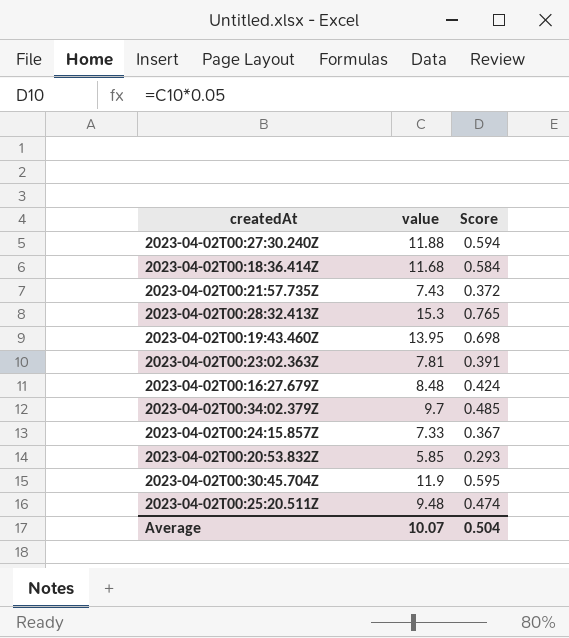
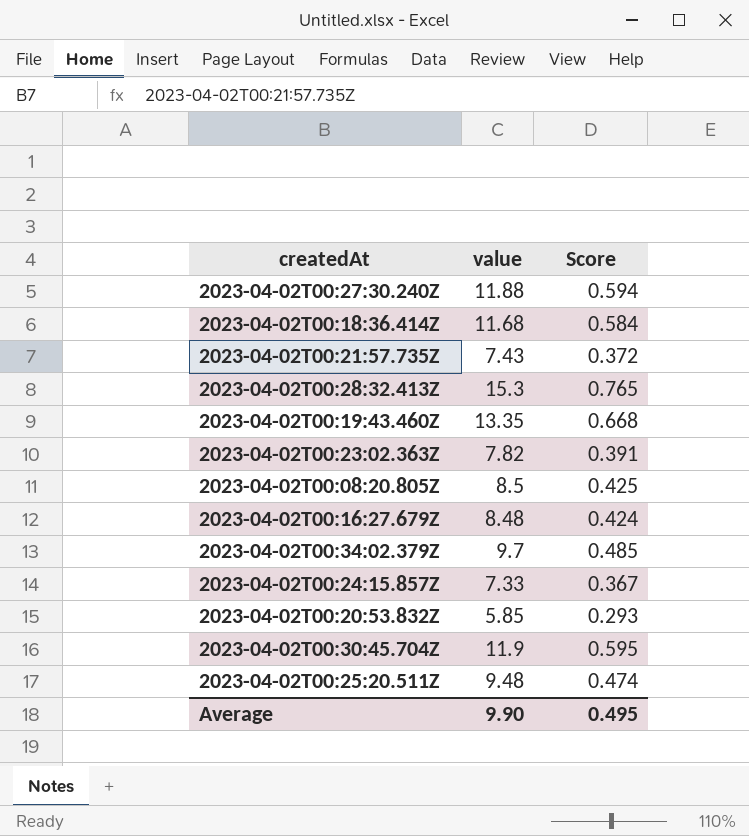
2023-04-02T00:19:43.460Z | value: 13.95 -> 13.35
2023-04-02T00:19:43.460Z | Score: 0.698 -> 0.668
2023-04-02T00:23:02.363Z | value: 7.81 -> 7.82
row 2023-04-02T00:08:20.805Z: none -> 8.5 | 0.425
Average | value: 10.07 -> 9.90
Average | Score: 0.504 -> 0.495

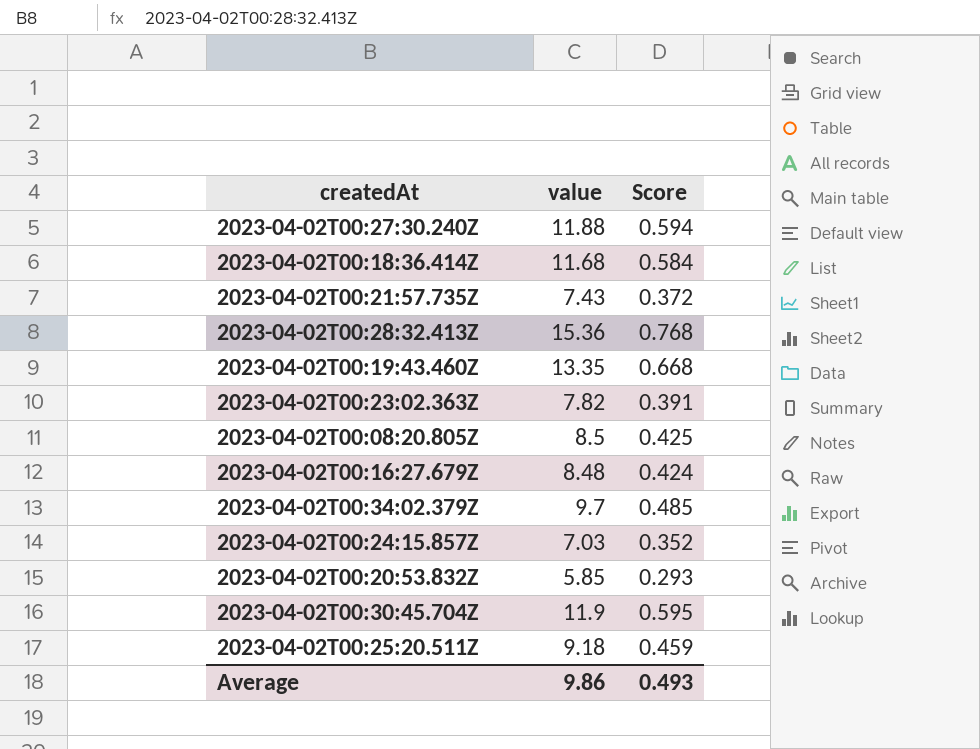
2023-04-02T00:28:32.413Z | value: 15.3 -> 15.36
2023-04-02T00:28:32.413Z | Score: 0.765 -> 0.768
2023-04-02T00:24:15.857Z | value: 7.33 -> 7.03
2023-04-02T00:24:15.857Z | Score: 0.367 -> 0.352
2023-04-02T00:25:20.511Z | value: 9.48 -> 9.18
2023-04-02T00:25:20.511Z | Score: 0.474 -> 0.459
Average | value: 9.90 -> 9.86
Average | Score: 0.495 -> 0.493

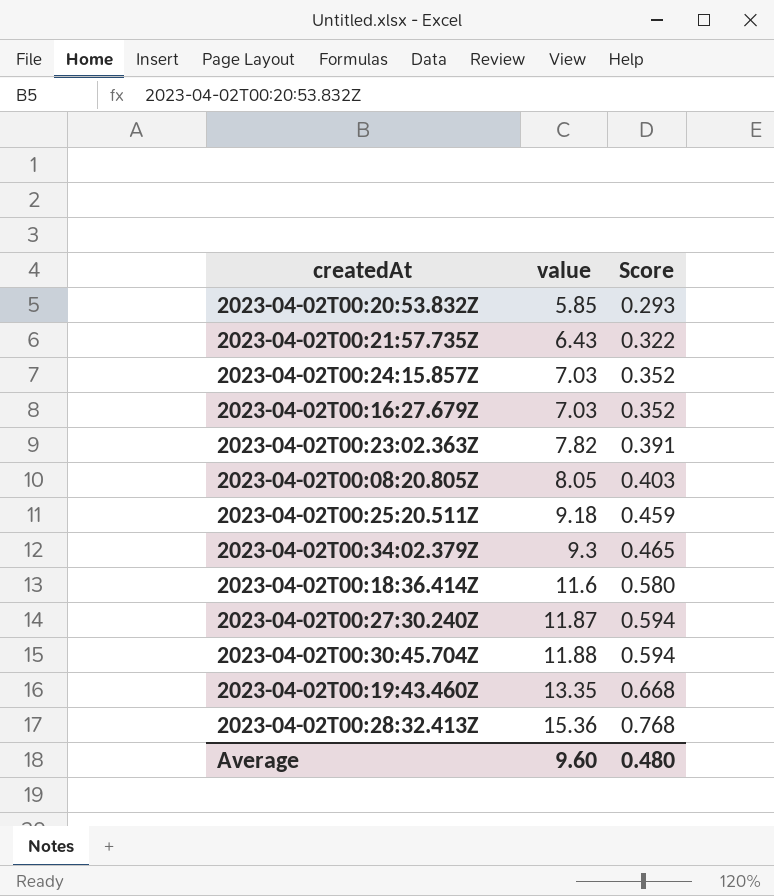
row order: none -> value ascending
2023-04-02T00:21:57.735Z | value: 7.43 -> 6.43
2023-04-02T00:21:57.735Z | Score: 0.372 -> 0.322
2023-04-02T00:16:27.679Z | value: 8.48 -> 7.03
2023-04-02T00:16:27.679Z | Score: 0.424 -> 0.352
2023-04-02T00:08:20.805Z | value: 8.5 -> 8.05
2023-04-02T00:08:20.805Z | Score: 0.425 -> 0.403
2023-04-02T00:34:02.379Z | value: 9.7 -> 9.3
2023-04-02T00:34:02.379Z | Score: 0.485 -> 0.465
2023-04-02T00:18:36.414Z | value: 11.68 -> 11.6
2023-04-02T00:18:36.414Z | Score: 0.584 -> 0.580
2023-04-02T00:27:30.240Z | value: 11.88 -> 11.87
2023-04-02T00:30:45.704Z | value: 11.9 -> 11.88
2023-04-02T00:30:45.704Z | Score: 0.595 -> 0.594
Average | value: 9.86 -> 9.60
Average | Score: 0.493 -> 0.480

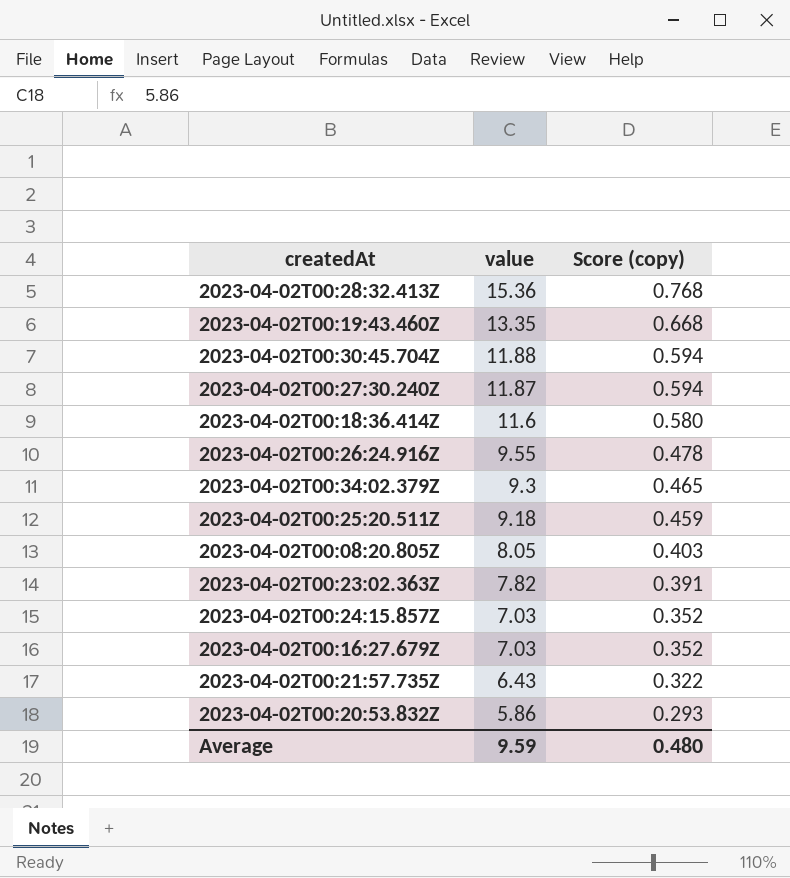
row order: value ascending -> value descending
column name: Score -> Score (copy)
row 2023-04-02T00:26:24.916Z: none -> 9.55 | 0.478
2023-04-02T00:20:53.832Z | value: 5.85 -> 5.86
Average | value: 9.60 -> 9.59

